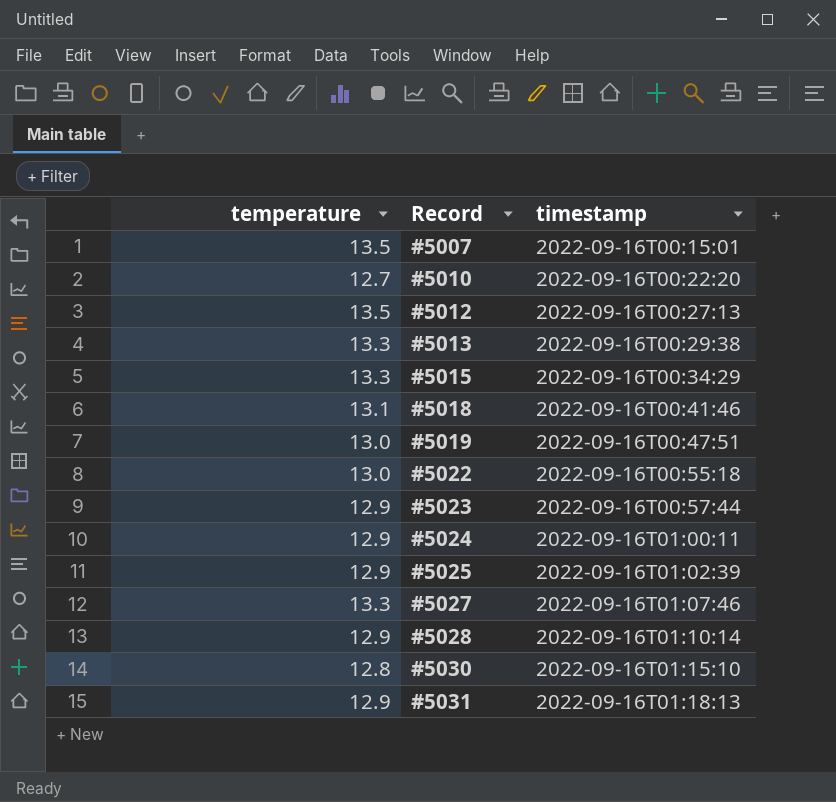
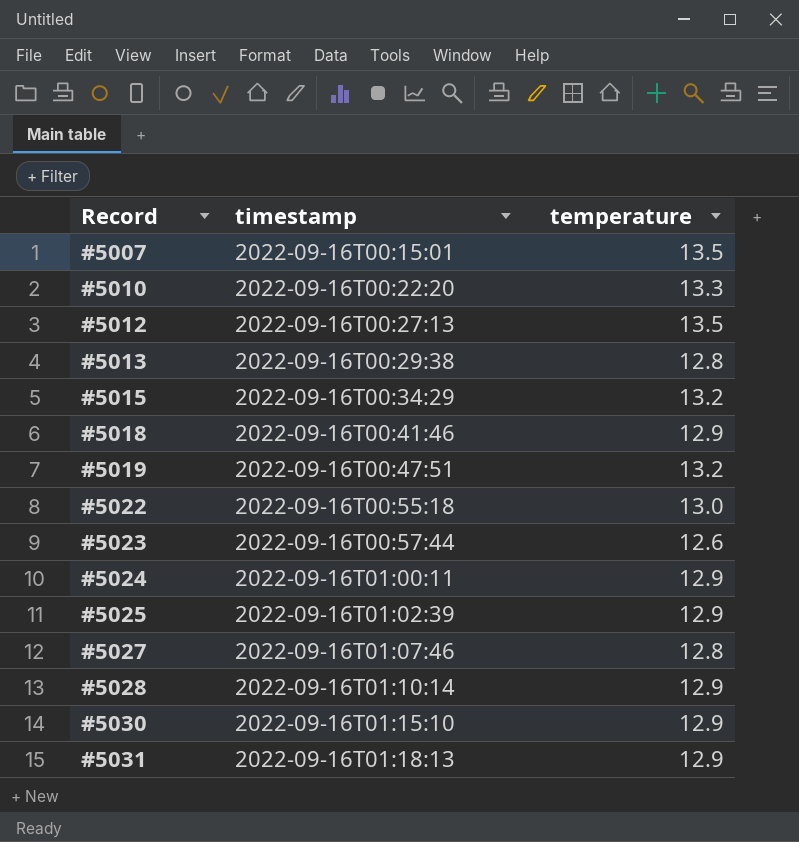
column temperature | position: 1 -> 3
#5010 | temperature: 12.7 -> 13.3
#5013 | temperature: 13.3 -> 12.8
#5015 | temperature: 13.3 -> 13.2
#5018 | temperature: 13.1 -> 12.9
#5019 | temperature: 13.0 -> 13.2
#5023 | temperature: 12.9 -> 12.6
#5027 | temperature: 13.3 -> 12.8
#5030 | temperature: 12.8 -> 12.9

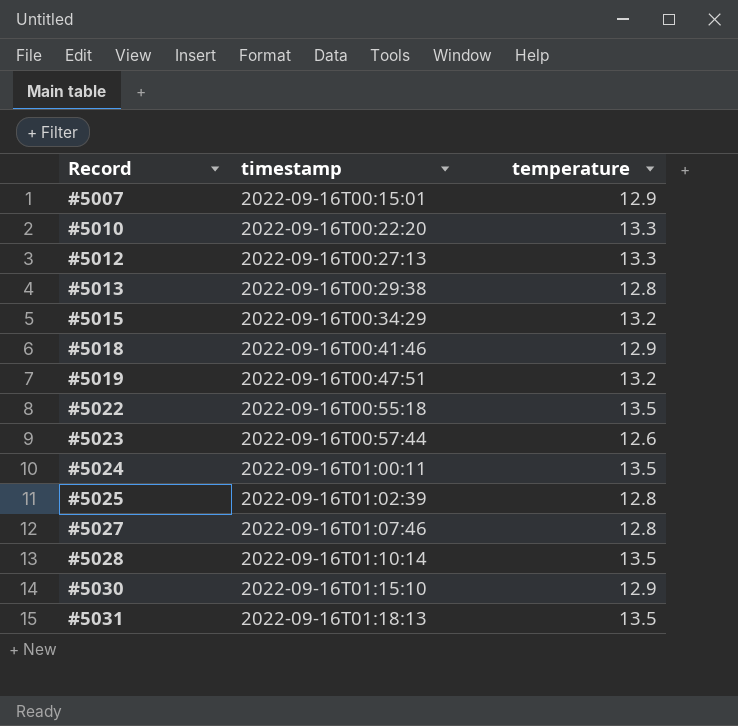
#5007 | temperature: 13.5 -> 12.9
#5012 | temperature: 13.5 -> 13.3
#5022 | temperature: 13.0 -> 13.5
#5024 | temperature: 12.9 -> 13.5
#5025 | temperature: 12.9 -> 12.8
#5028 | temperature: 12.9 -> 13.5
#5031 | temperature: 12.9 -> 13.5

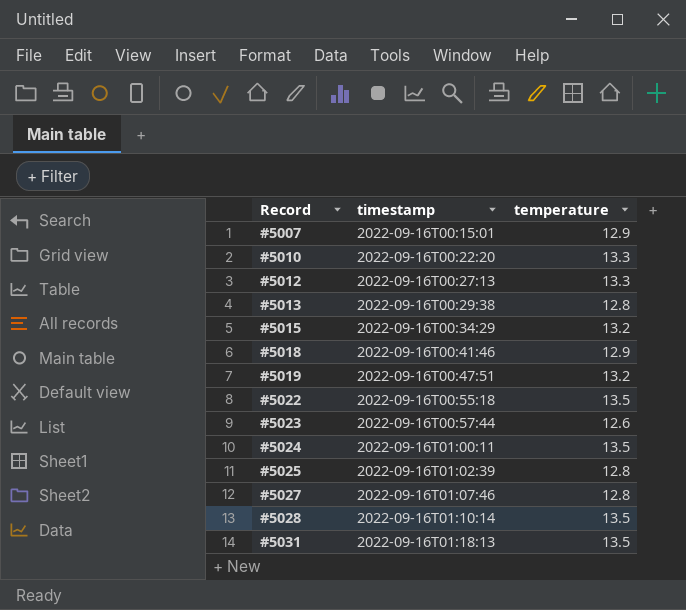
row #5030: 2022-09-16T01:15:10 | 12.9 -> none

